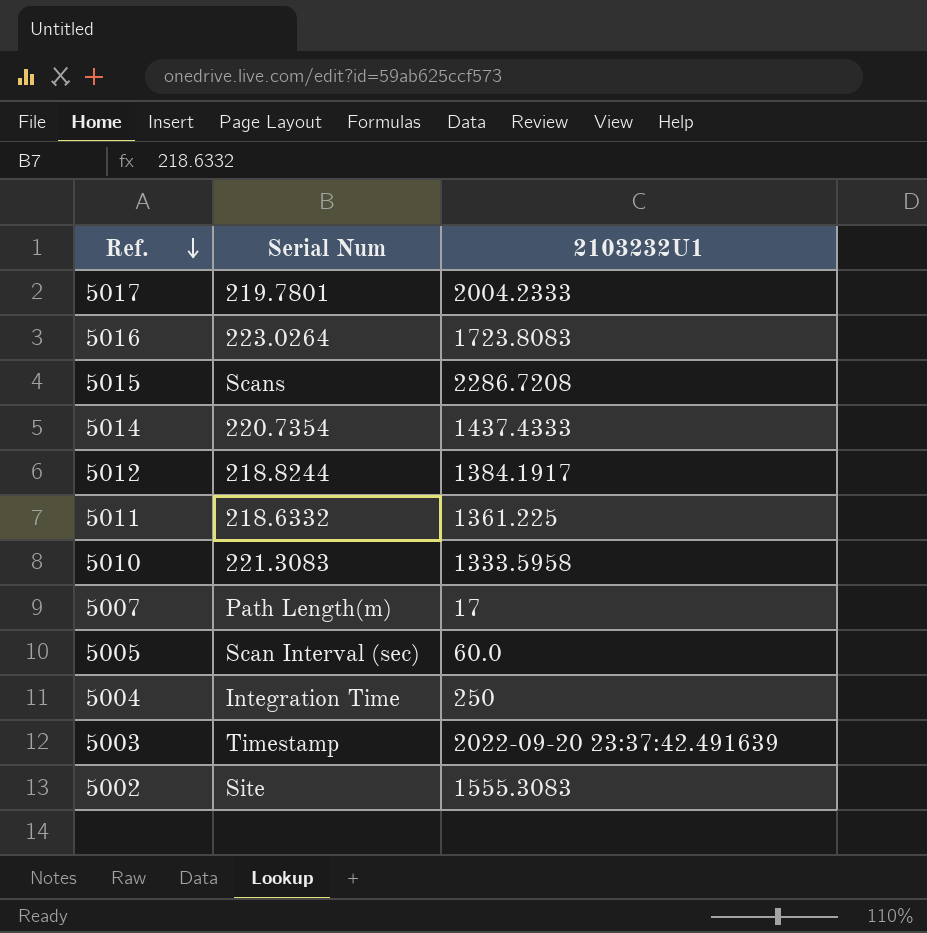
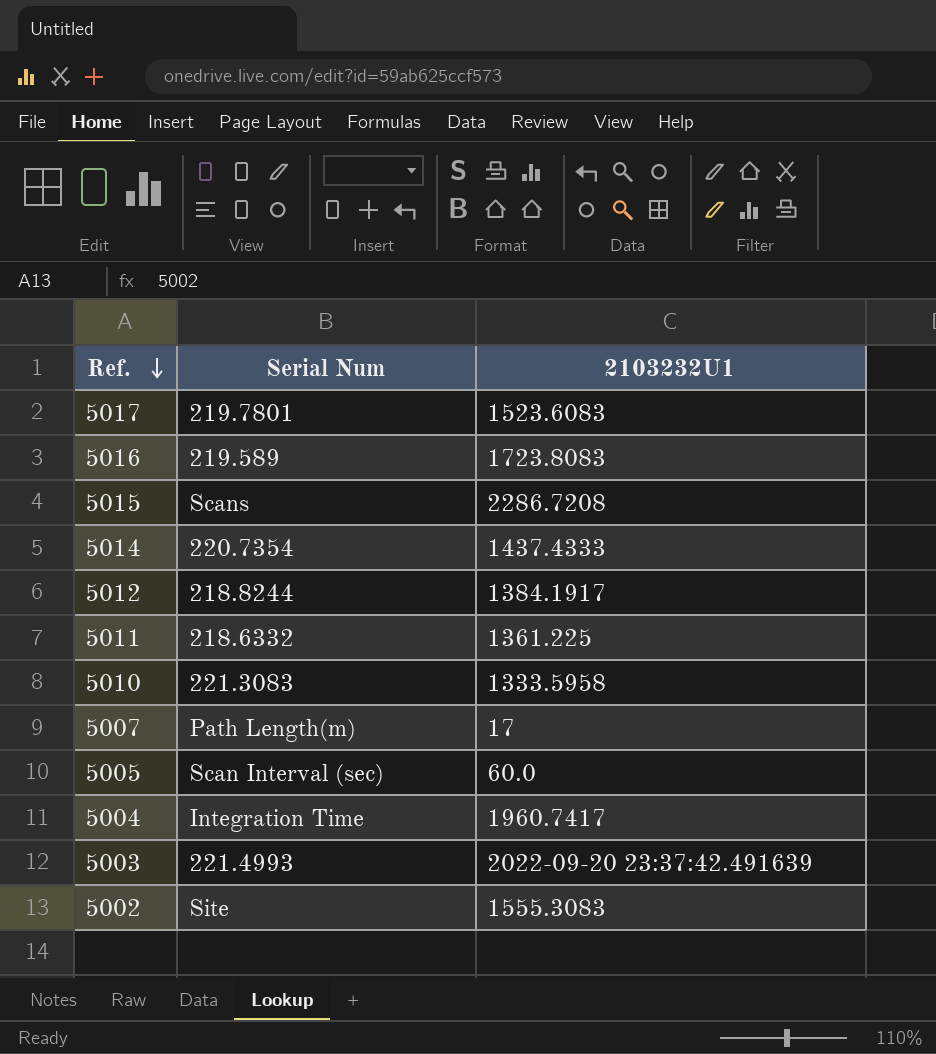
5017 | 2103232U1: 2004.2333 -> 1523.6083
5016 | Serial Num: 223.0264 -> 219.589
5004 | 2103232U1: 250 -> 1960.7417
5003 | Serial Num: Timestamp -> 221.4993

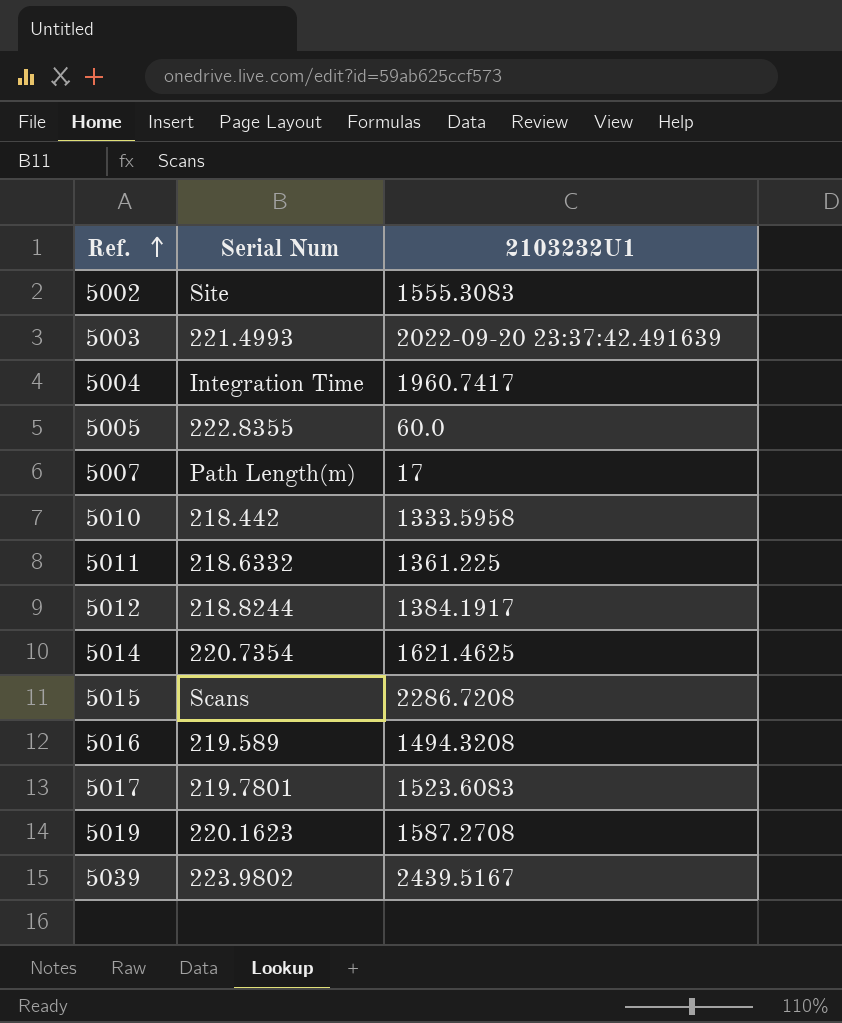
row order: Ref. descending -> Ref. ascending
5005 | Serial Num: Scan Interval (sec) -> 222.8355
5010 | Serial Num: 221.3083 -> 218.442
5014 | 2103232U1: 1437.4333 -> 1621.4625
5016 | 2103232U1: 1723.8083 -> 1494.3208
row 5019: none -> 220.1623 | 1587.2708
row 5039: none -> 223.9802 | 2439.5167

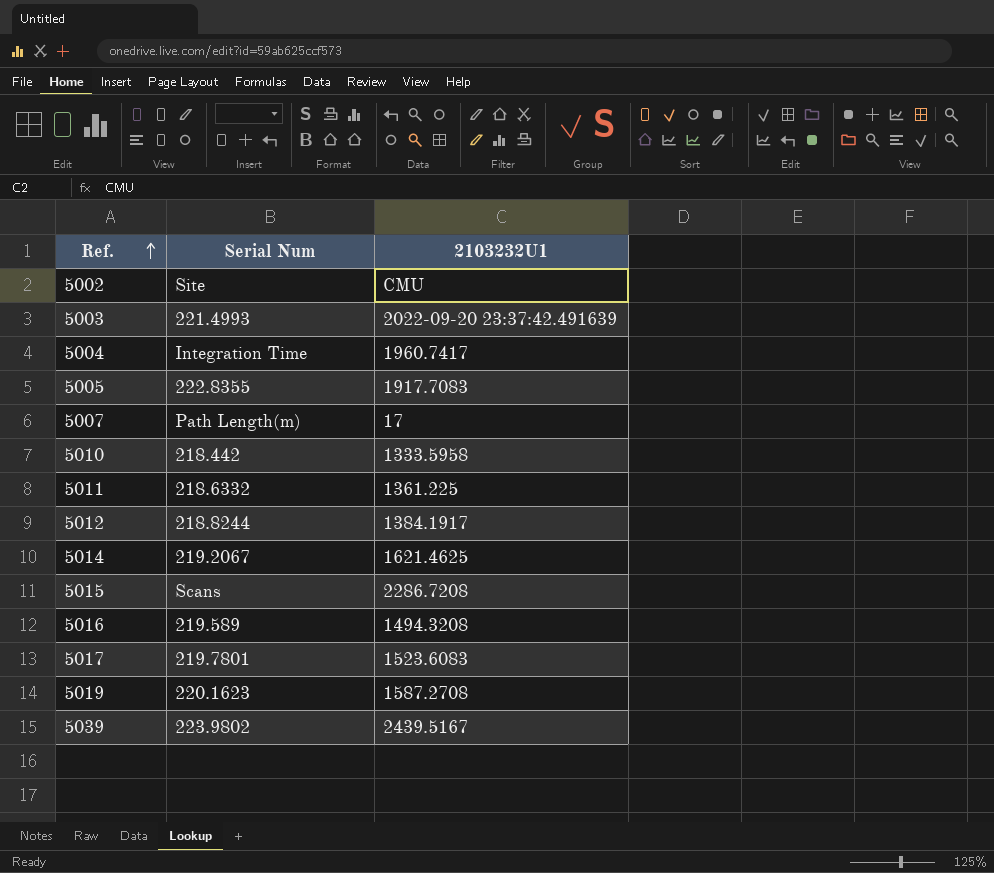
5002 | 2103232U1: 1555.3083 -> CMU
5005 | 2103232U1: 60.0 -> 1917.7083
5014 | Serial Num: 220.7354 -> 219.2067

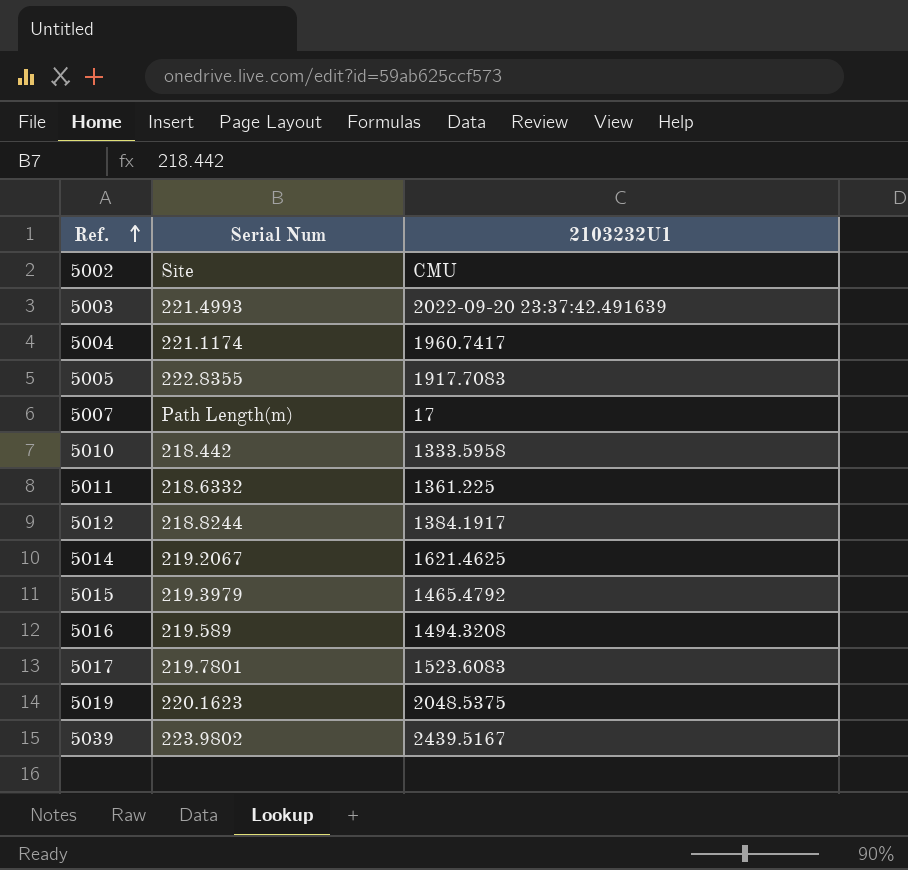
5004 | Serial Num: Integration Time -> 221.1174
5015 | Serial Num: Scans -> 219.3979
5015 | 2103232U1: 2286.7208 -> 1465.4792
5019 | 2103232U1: 1587.2708 -> 2048.5375

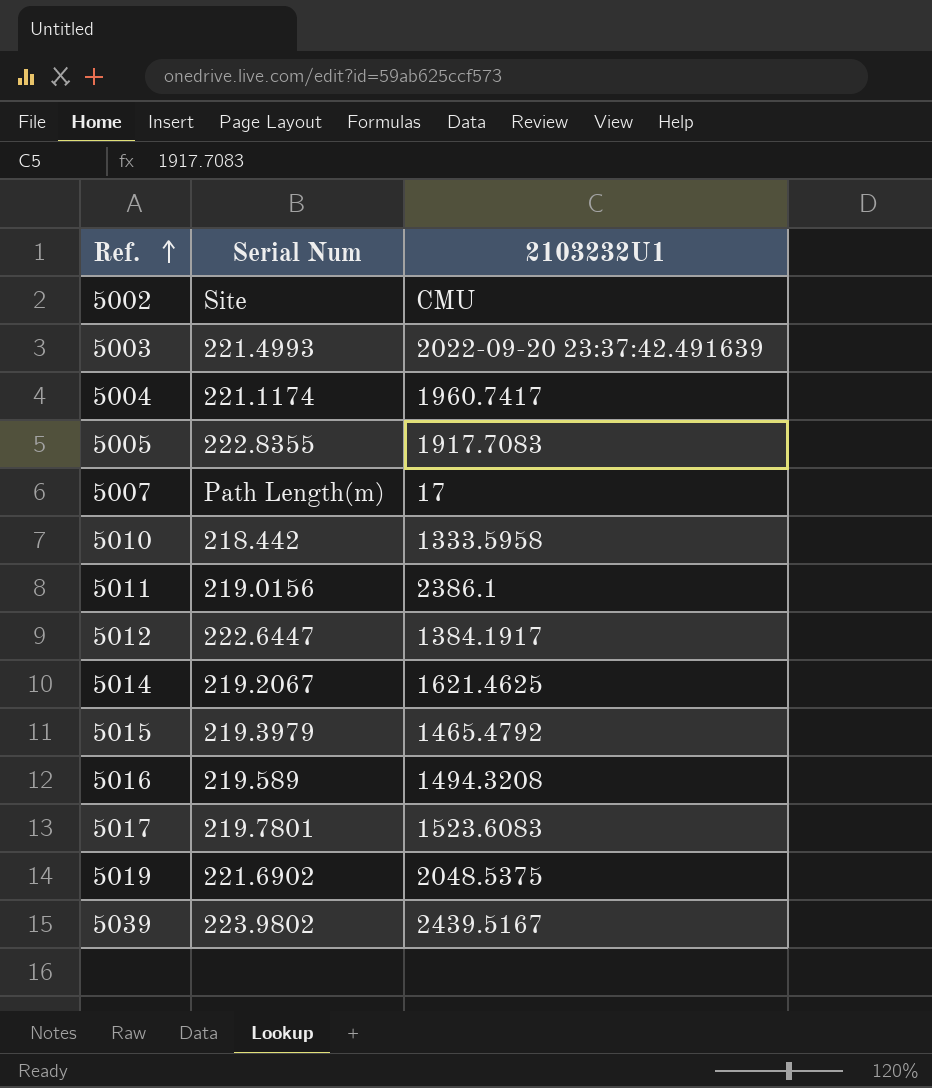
5011 | Serial Num: 218.6332 -> 219.0156
5011 | 2103232U1: 1361.225 -> 2386.1
5012 | Serial Num: 218.8244 -> 222.6447
5019 | Serial Num: 220.1623 -> 221.6902

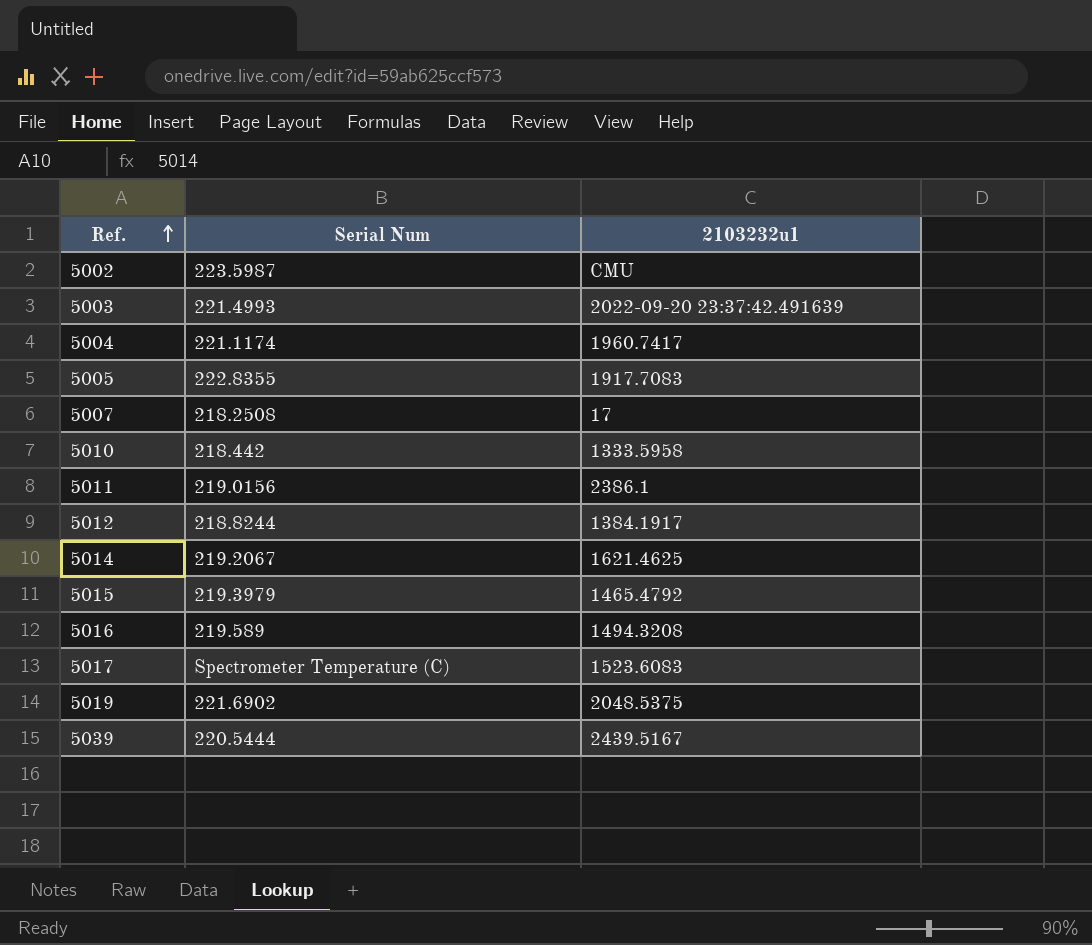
column name: 2103232U1 -> 2103232u1
5002 | Serial Num: Site -> 223.5987
5007 | Serial Num: Path Length(m) -> 218.2508
5012 | Serial Num: 222.6447 -> 218.8244
5017 | Serial Num: 219.7801 -> Spectrometer Temperature (C)
5039 | Serial Num: 223.9802 -> 220.5444

